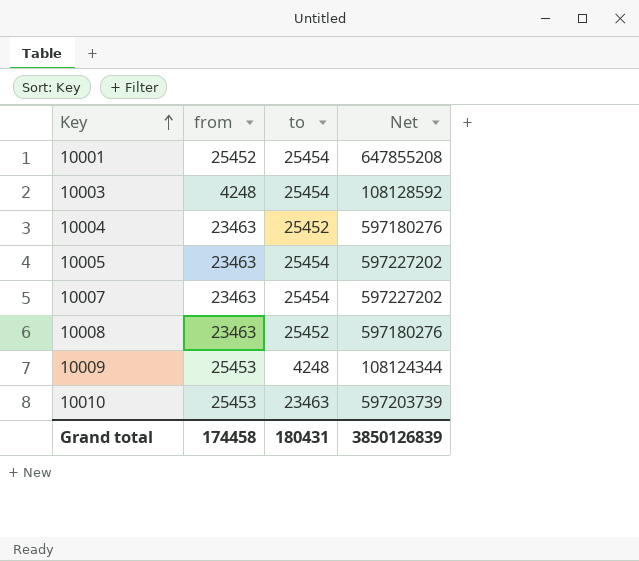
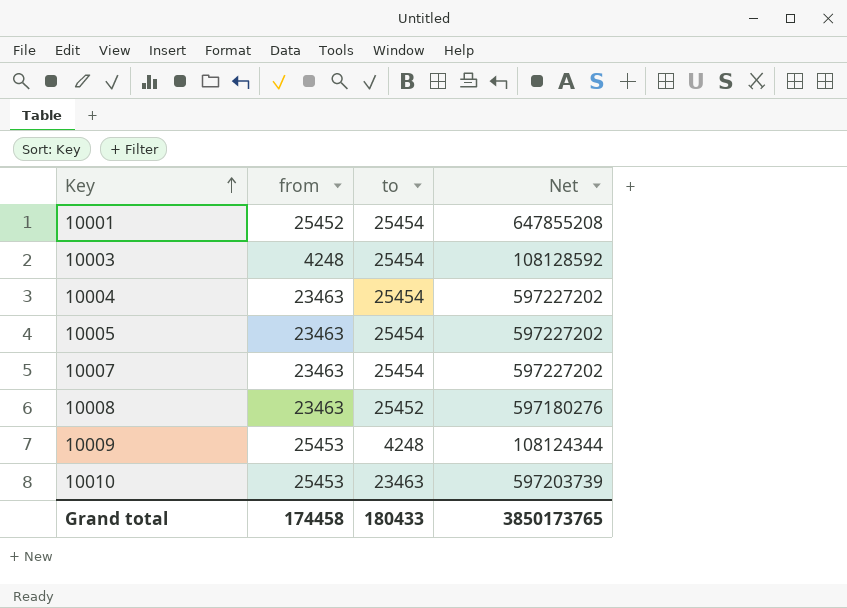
10004 | to: 25452 -> 25454
10004 | Net: 597180276 -> 597227202
Grand total | to: 180431 -> 180433
Grand total | Net: 3850126839 -> 3850173765

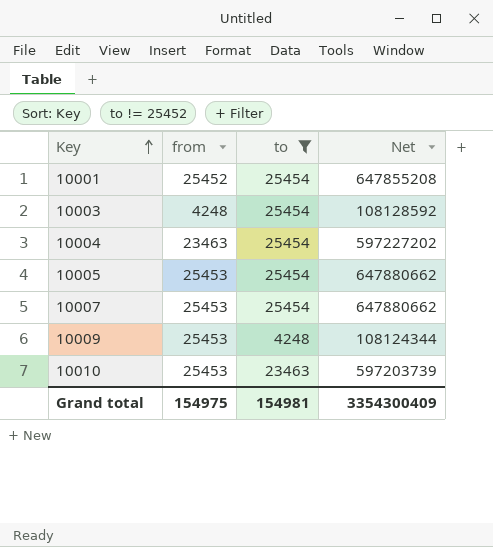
filter: none -> to != 25452
10005 | from: 23463 -> 25453
10005 | Net: 597227202 -> 647880662
10007 | from: 23463 -> 25453
10007 | Net: 597227202 -> 647880662
Grand total | from: 174458 -> 154975
Grand total | to: 180433 -> 154981
Grand total | Net: 3850173765 -> 3354300409

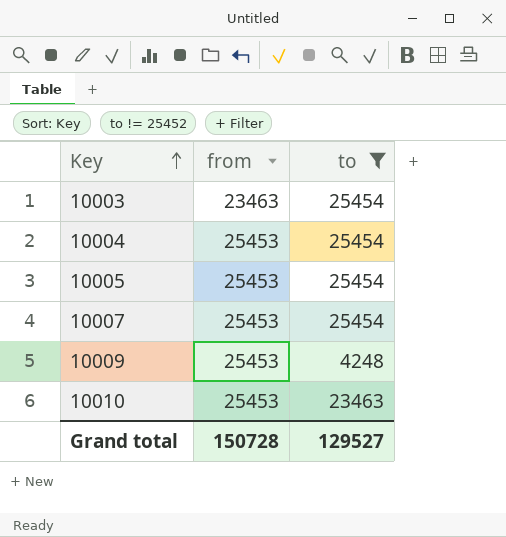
column Net | formula: [from] * [to] -> none
row 10001: 25452 | 25454 | 647855208 -> none
10003 | from: 4248 -> 23463
10004 | from: 23463 -> 25453
Grand total | from: 154975 -> 150728
Grand total | to: 154981 -> 129527

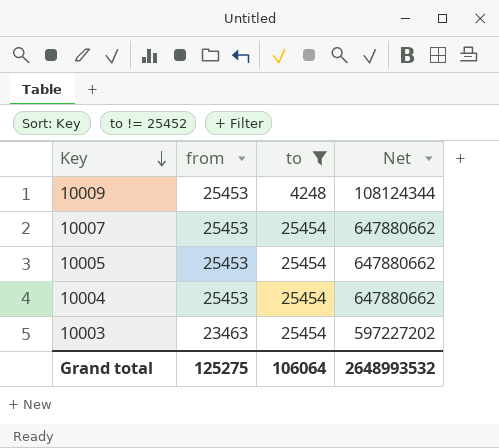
row order: Key ascending -> Key descending
column Net | formula: none -> [from] * [to]
row 10010: 25453 | 23463 -> none
Grand total | from: 150728 -> 125275
Grand total | to: 129527 -> 106064

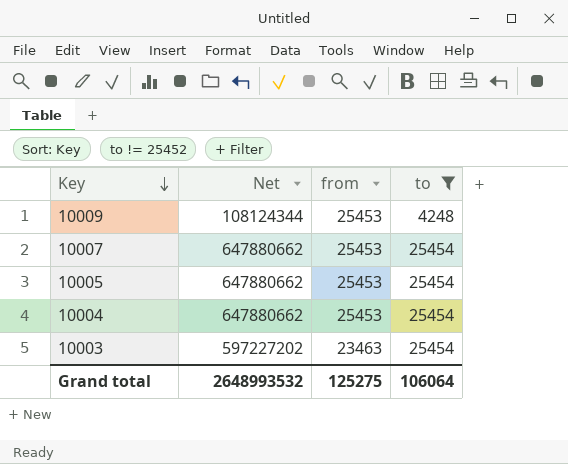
column Net | position: 4 -> 2

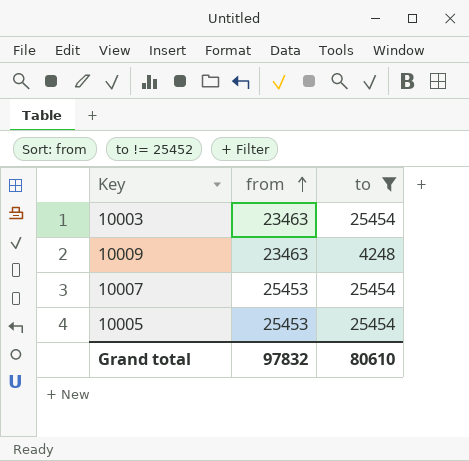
row order: Key descending -> from ascending
column Net | formula: [from] * [to] -> none
row 10004: 647880662 | 25453 | 25454 -> none
10009 | from: 25453 -> 23463
Grand total | from: 125275 -> 97832
Grand total | to: 106064 -> 80610

